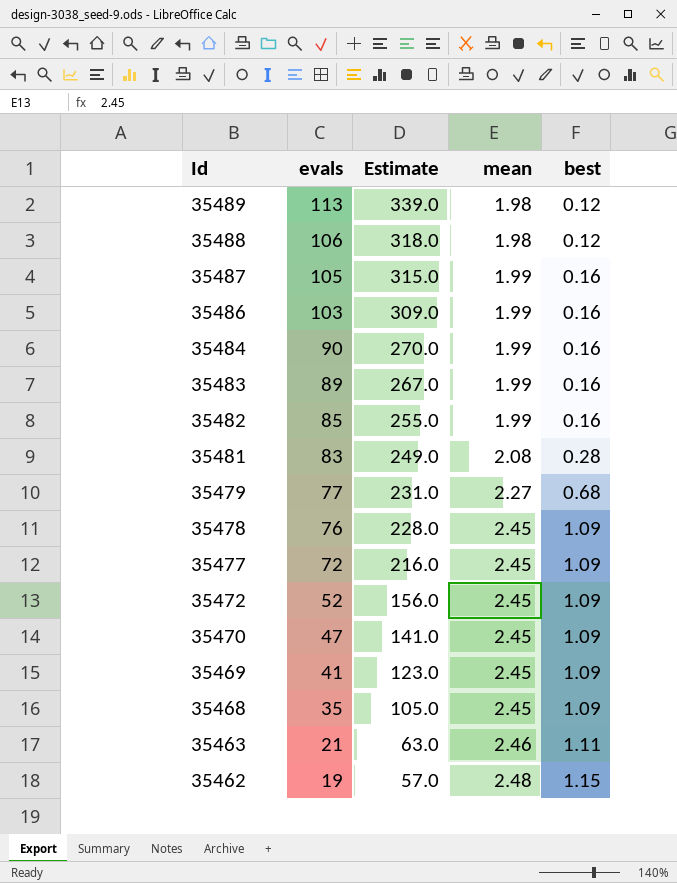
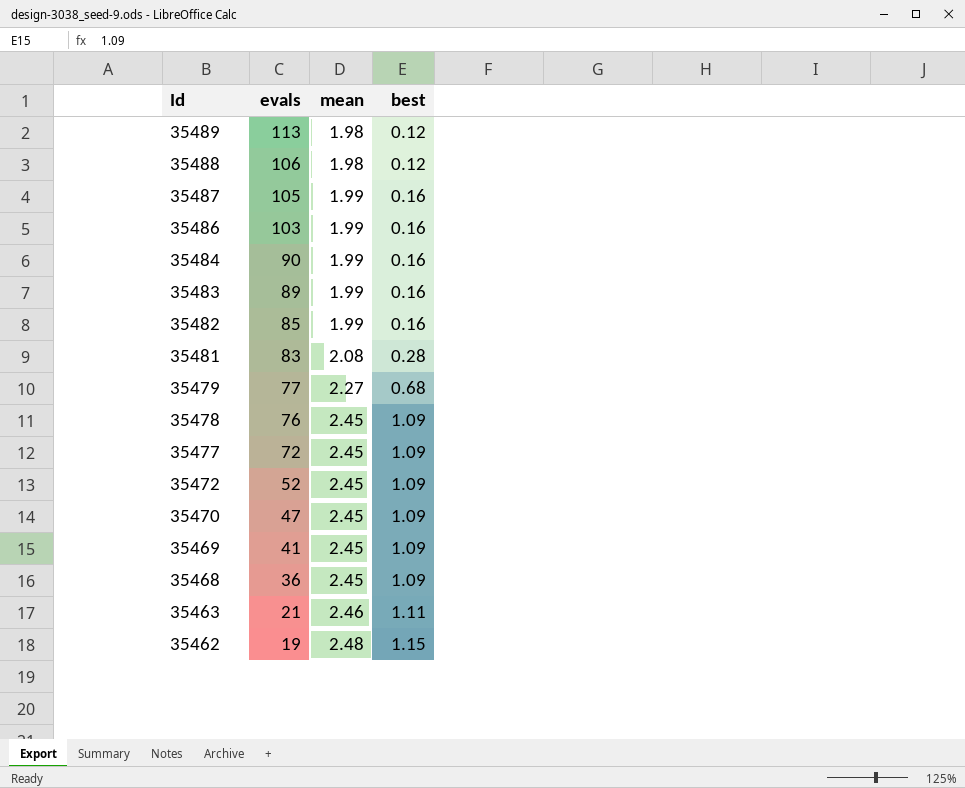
column Estimate | formula: [evals] * 3 -> none
35468 | evals: 35 -> 36

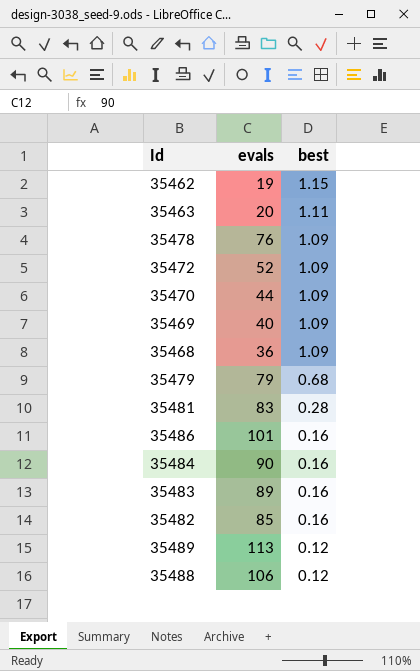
row order: Id descending -> best descending
column mean | position: 3 -> none
row 35487: 105 | 1.99 | 0.16 -> none
row 35477: 72 | 2.45 | 1.09 -> none
35463 | evals: 21 -> 20
35470 | evals: 47 -> 44
35469 | evals: 41 -> 40
35479 | evals: 77 -> 79
35486 | evals: 103 -> 101

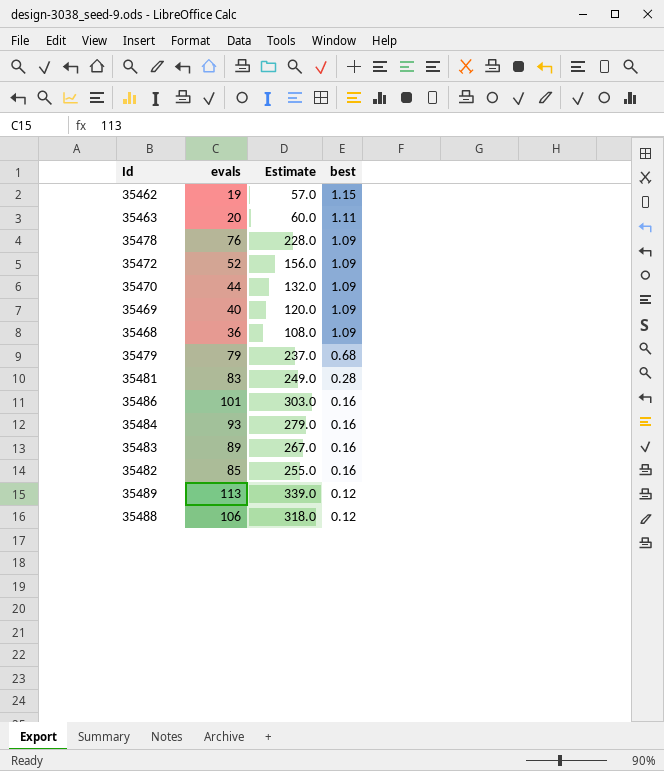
column Estimate | formula: none -> [evals] * 3
35484 | evals: 90 -> 93

